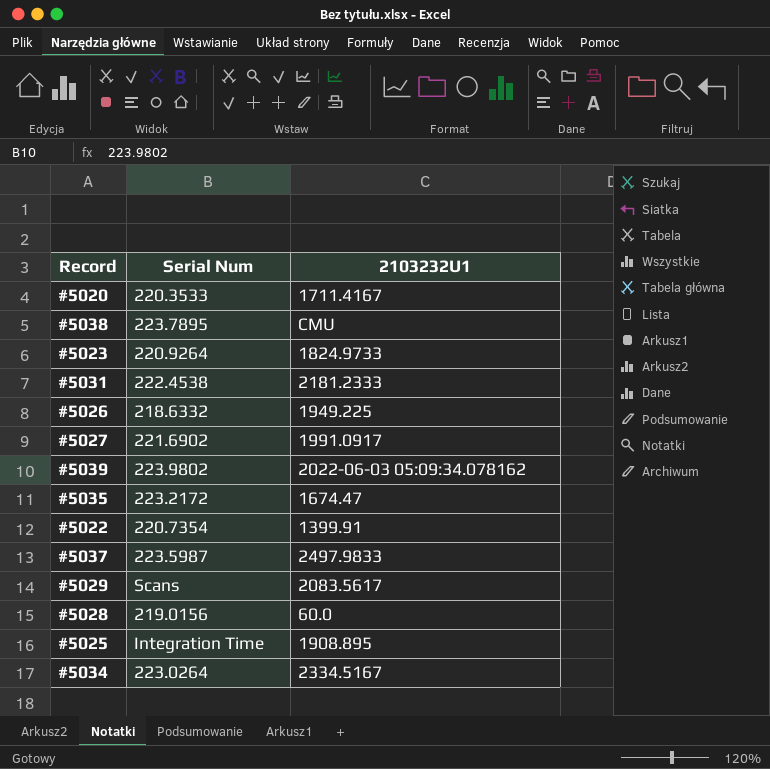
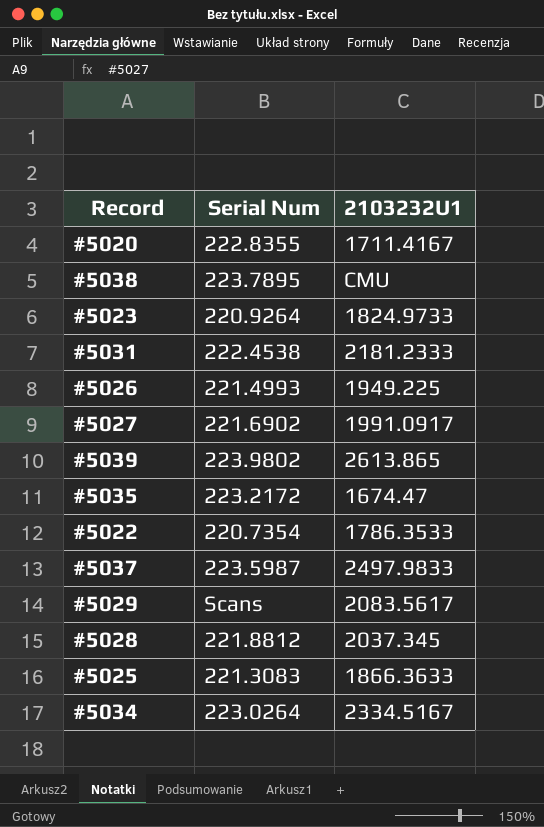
#5020 | Serial Num: 220.3533 -> 222.8355
#5026 | Serial Num: 218.6332 -> 221.4993
#5039 | 2103232U1: 2022-06-03 05:09:34.078162 -> 2613.865
#5022 | 2103232U1: 1399.91 -> 1786.3533
#5028 | Serial Num: 219.0156 -> 221.8812
#5028 | 2103232U1: 60.0 -> 2037.345
#5025 | Serial Num: Integration Time -> 221.3083
#5025 | 2103232U1: 1908.895 -> 1866.3633

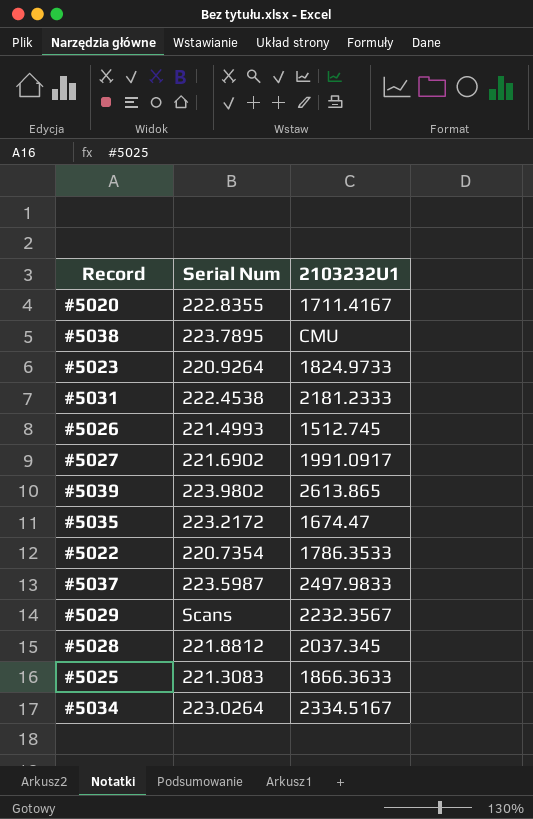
#5026 | 2103232U1: 1949.225 -> 1512.745
#5029 | 2103232U1: 2083.5617 -> 2232.3567

